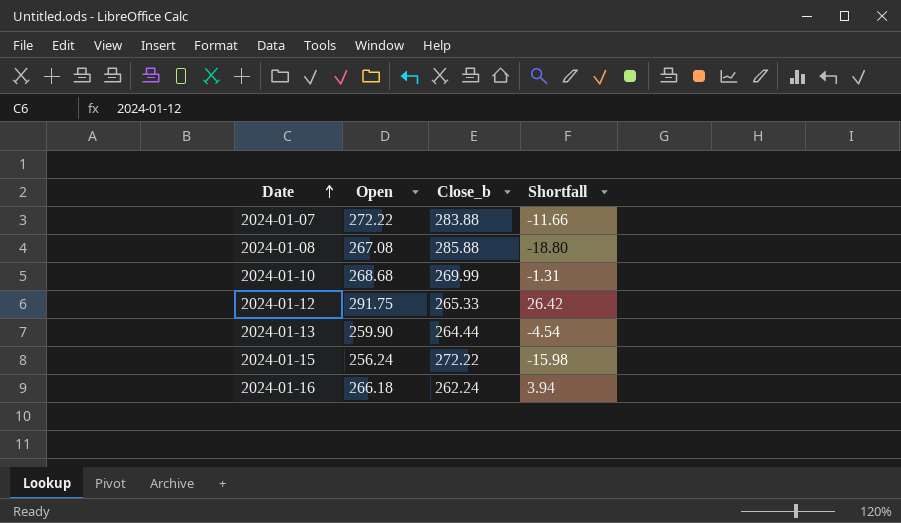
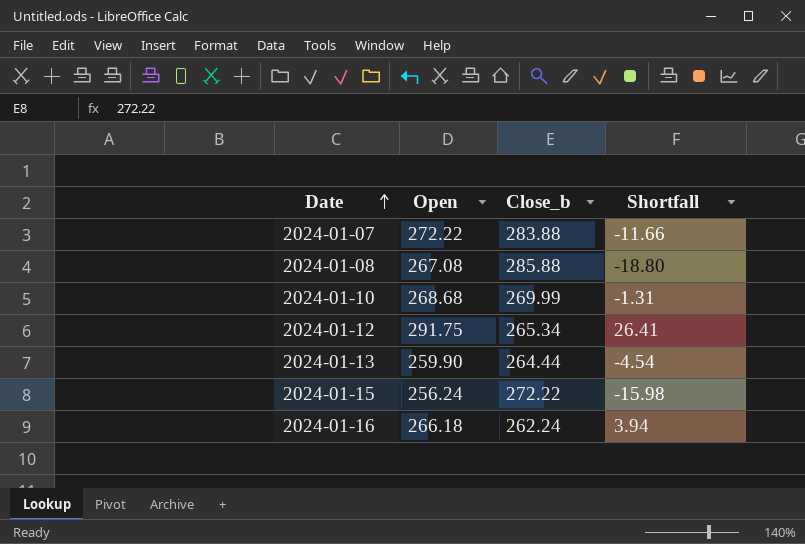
2024-01-12 | Close_b: 265.33 -> 265.34
2024-01-12 | Shortfall: 26.42 -> 26.41

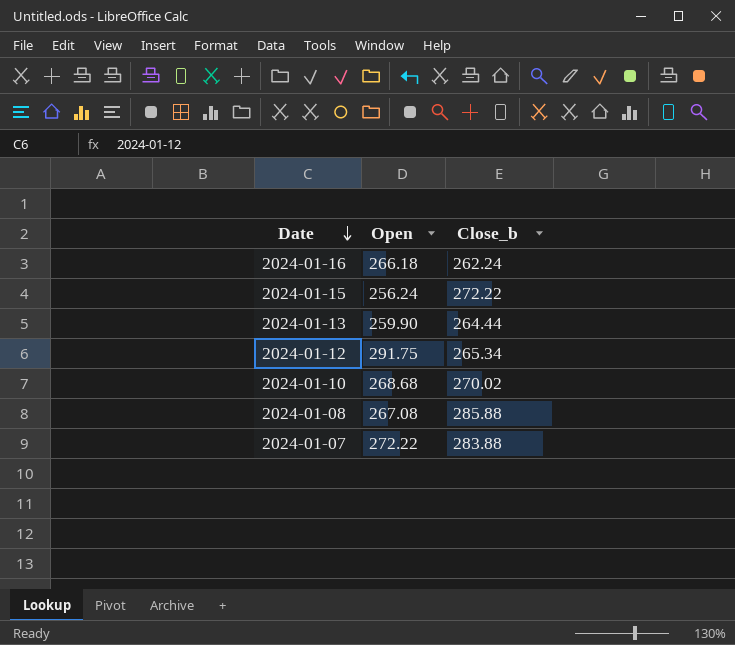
row order: Date ascending -> Date descending
column Shortfall | formula: [Open] - [Close_b] -> none
2024-01-10 | Close_b: 269.99 -> 270.02

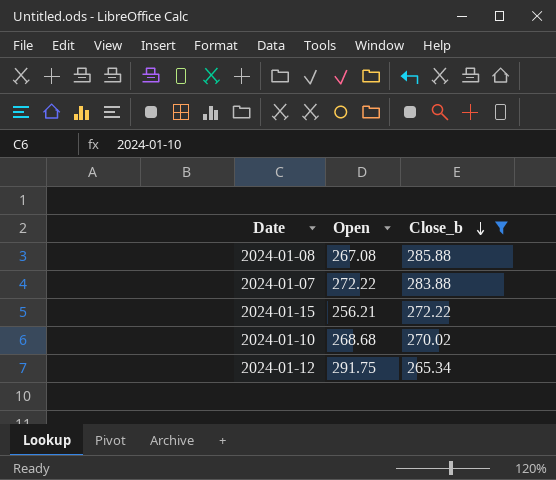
filter: none -> Close_b >= 265.34
row order: Date descending -> Close_b descending
2024-01-15 | Open: 256.24 -> 256.21

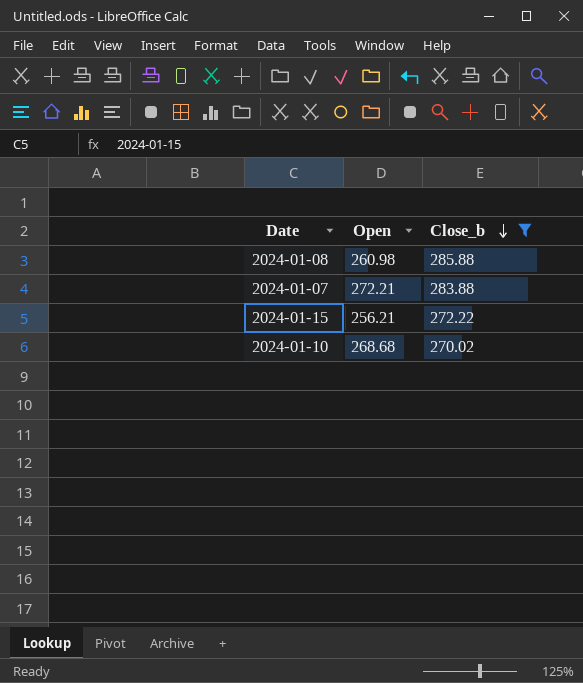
row 2024-01-12: 291.75 | 265.34 -> none
2024-01-08 | Open: 267.08 -> 260.98
2024-01-07 | Open: 272.22 -> 272.21

